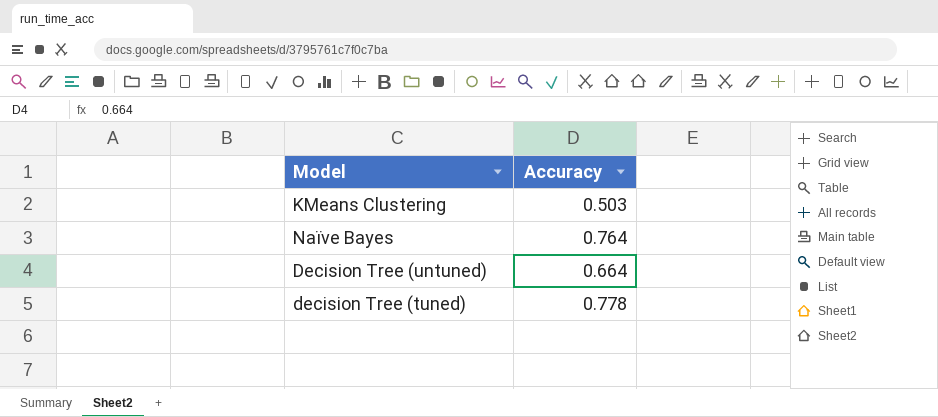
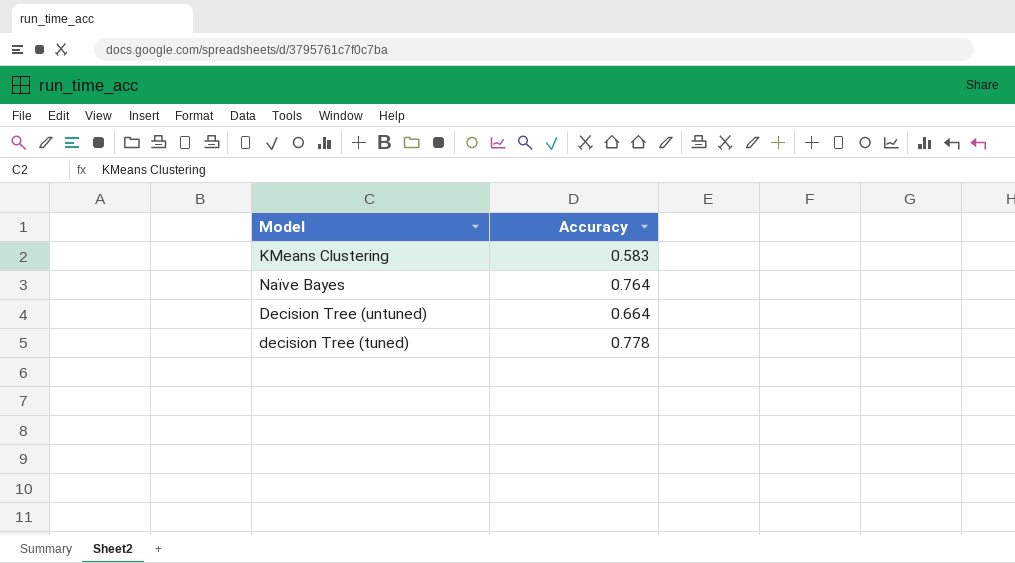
KMeans Clustering | Accuracy: 0.503 -> 0.583

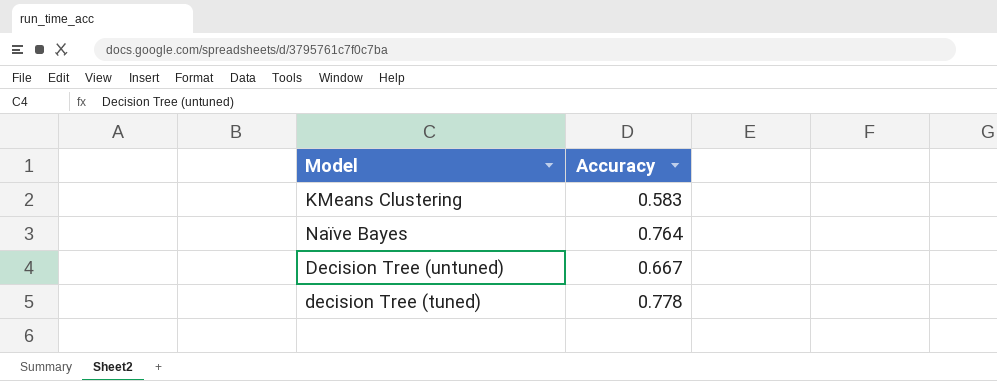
Decision Tree (untuned) | Accuracy: 0.664 -> 0.667

